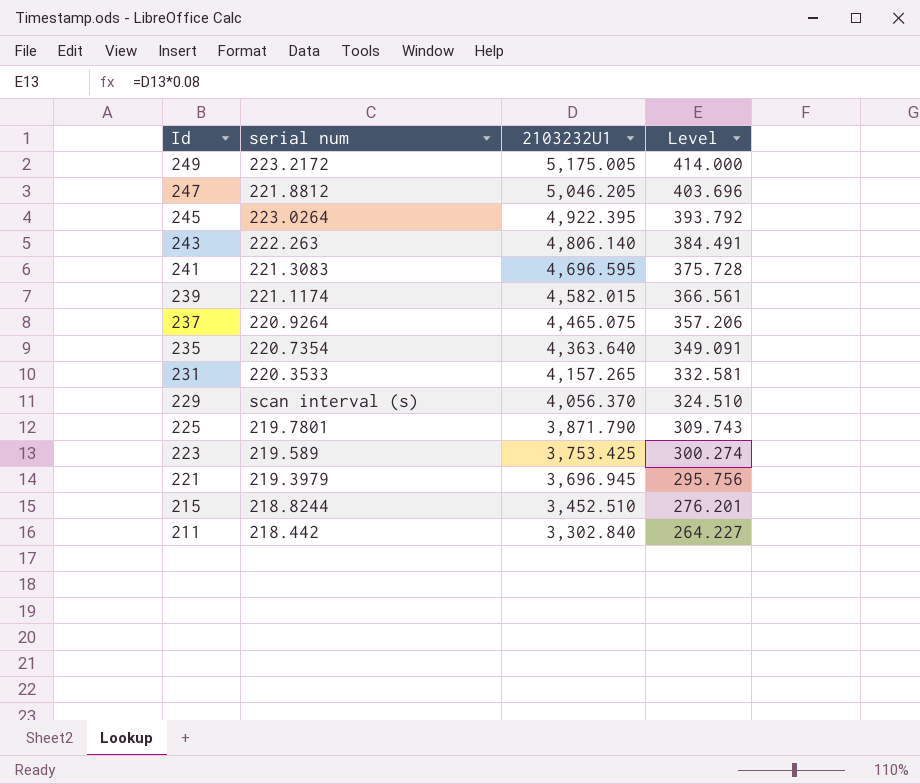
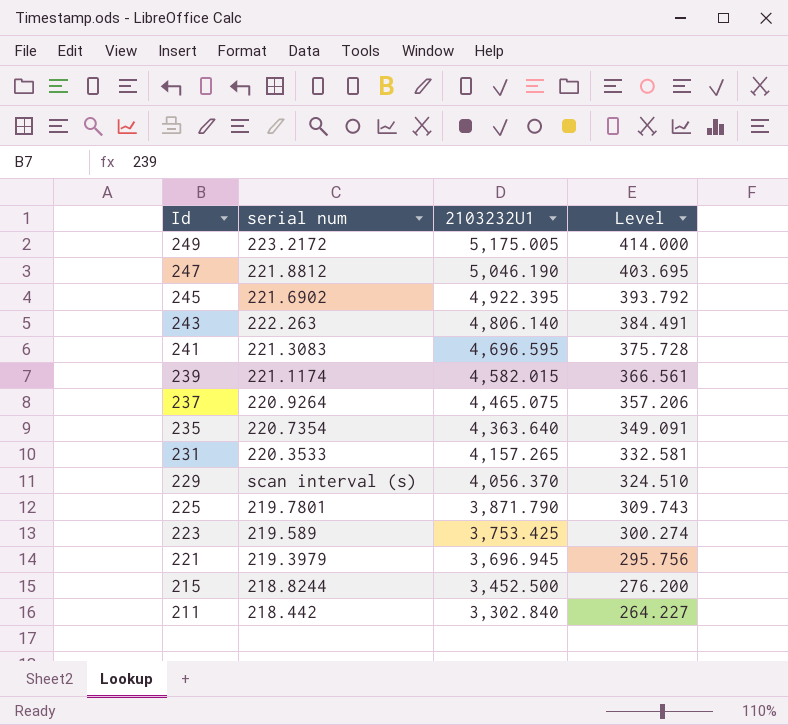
247 | 2103232U1: 5,046.205 -> 5,046.190
247 | Level: 403.696 -> 403.695
245 | serial num: 223.0264 -> 221.6902
215 | 2103232U1: 3,452.510 -> 3,452.500
215 | Level: 276.201 -> 276.200

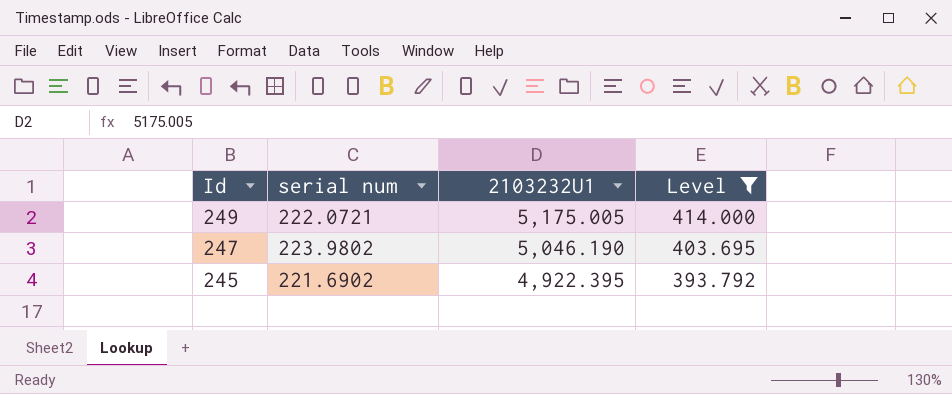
filter: none -> Level >= 393.792
249 | serial num: 223.2172 -> 222.0721
247 | serial num: 221.8812 -> 223.9802

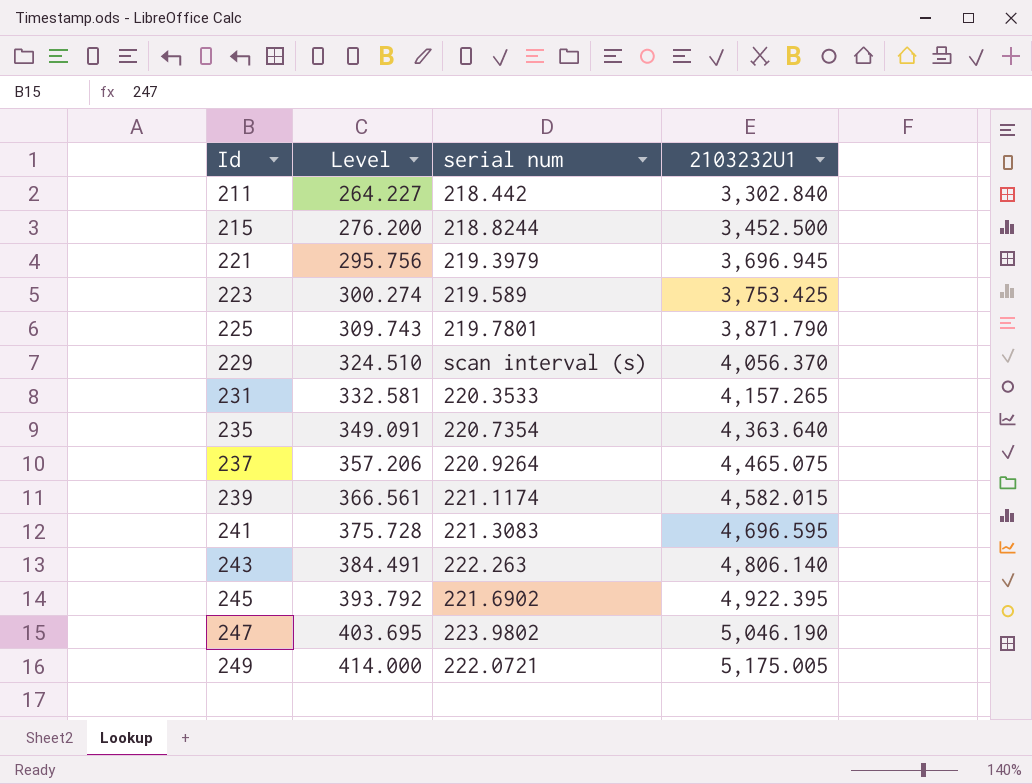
filter: Level >= 393.792 -> none
row order: Id descending -> Id ascending
column Level | position: 4 -> 2

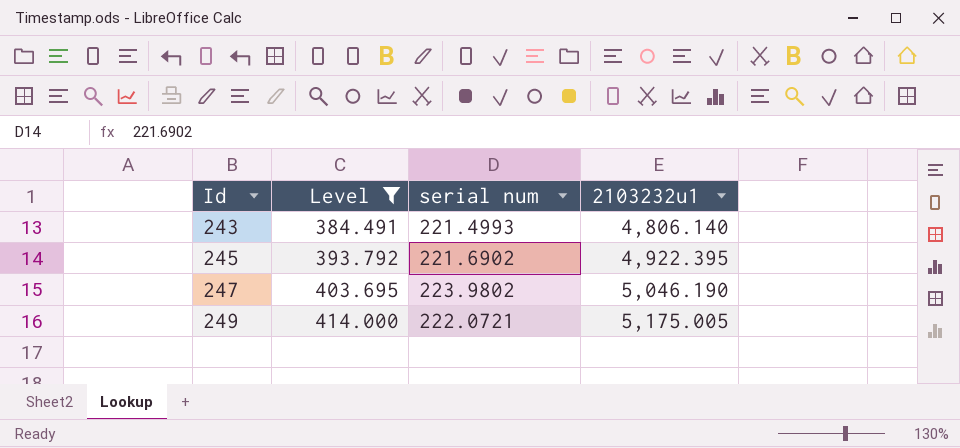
filter: none -> Level >= 384.491
column name: 2103232U1 -> 2103232u1
243 | serial num: 222.263 -> 221.4993

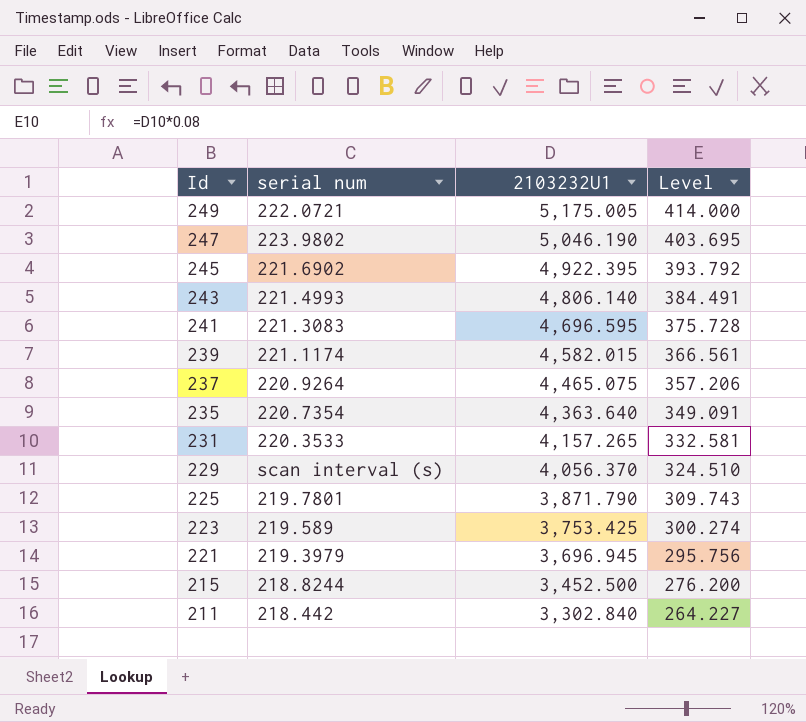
filter: Level >= 384.491 -> none
row order: Id ascending -> Id descending
column name: 2103232u1 -> 2103232U1
column Level | position: 2 -> 4

